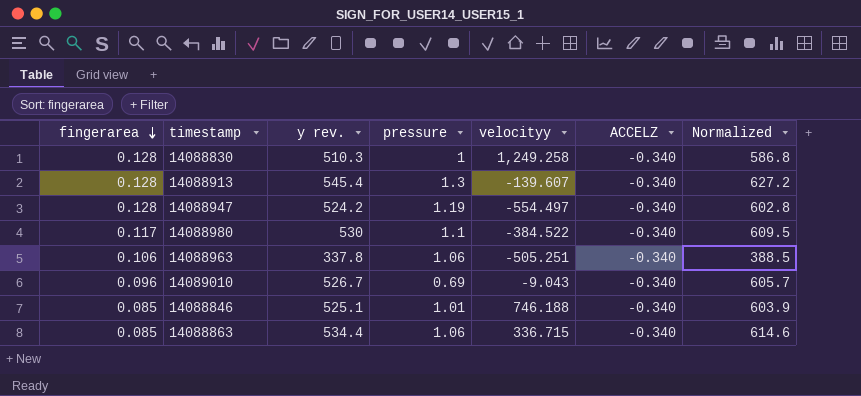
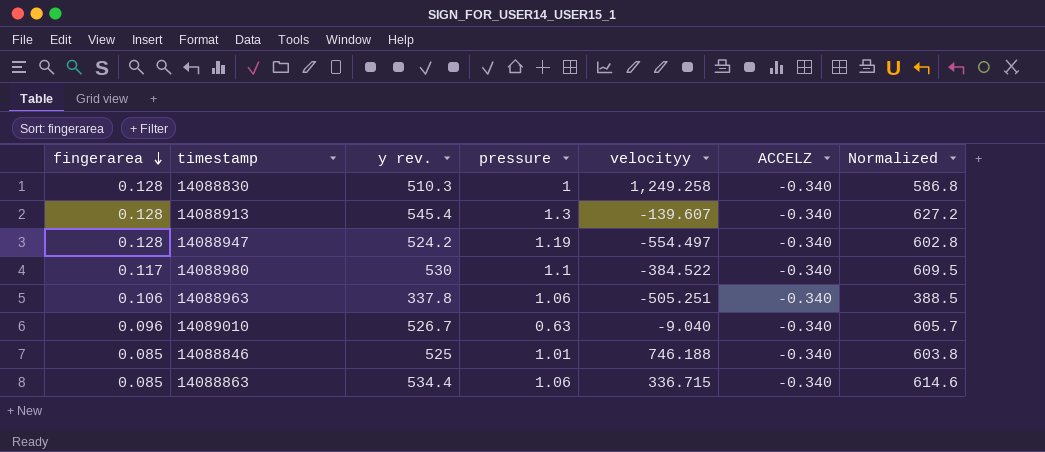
14089010 | pressure: 0.69 -> 0.63
14089010 | velocityy: -9.043 -> -9.040
14088846 | y rev.: 525.1 -> 525
14088846 | Normalized: 603.9 -> 603.8

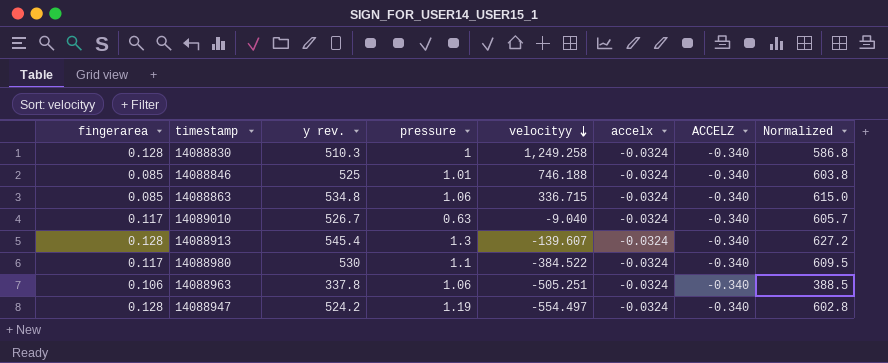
row order: fingerarea descending -> velocityy descending
column accelx | position: none -> 6
14088863 | y rev.: 534.4 -> 534.8
14088863 | Normalized: 614.6 -> 615.0
14089010 | fingerarea: 0.096 -> 0.117

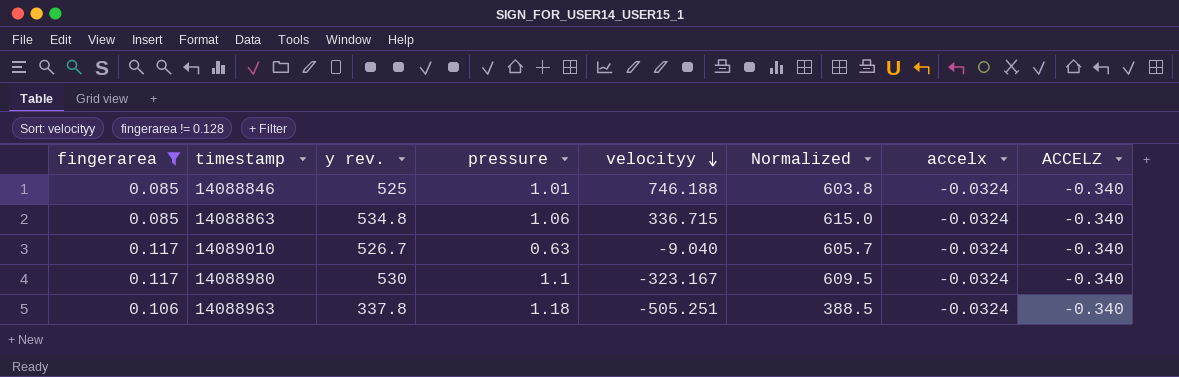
filter: none -> fingerarea != 0.128
column Normalized | position: 8 -> 6
14088980 | velocityy: -384.522 -> -323.167
14088963 | pressure: 1.06 -> 1.18

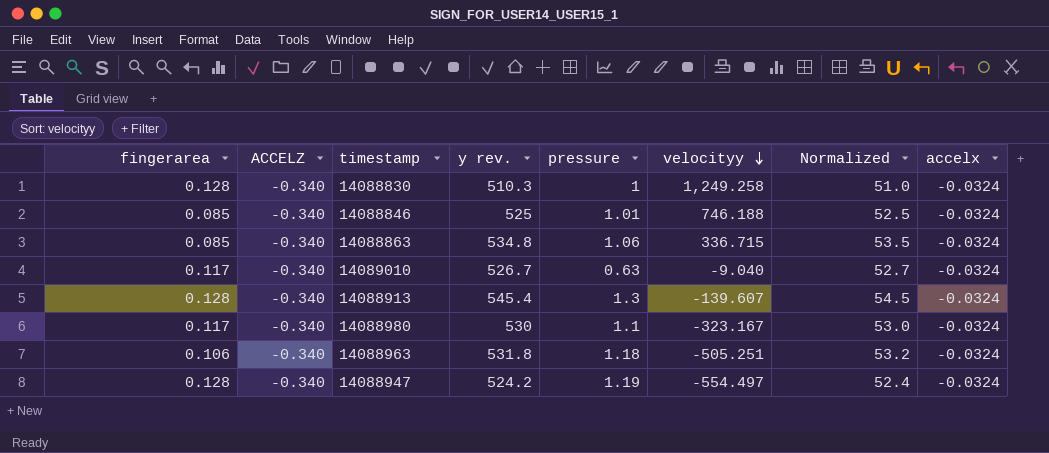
filter: fingerarea != 0.128 -> none
column ACCELZ | position: 8 -> 2
column Normalized | formula: [y rev.] * 1.15 -> [y rev.] * 0.1
14088963 | y rev.: 337.8 -> 531.8

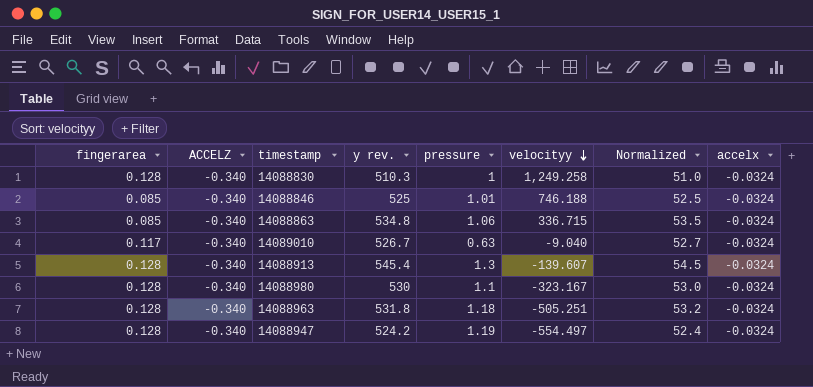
14088980 | fingerarea: 0.117 -> 0.128
14088963 | fingerarea: 0.106 -> 0.128

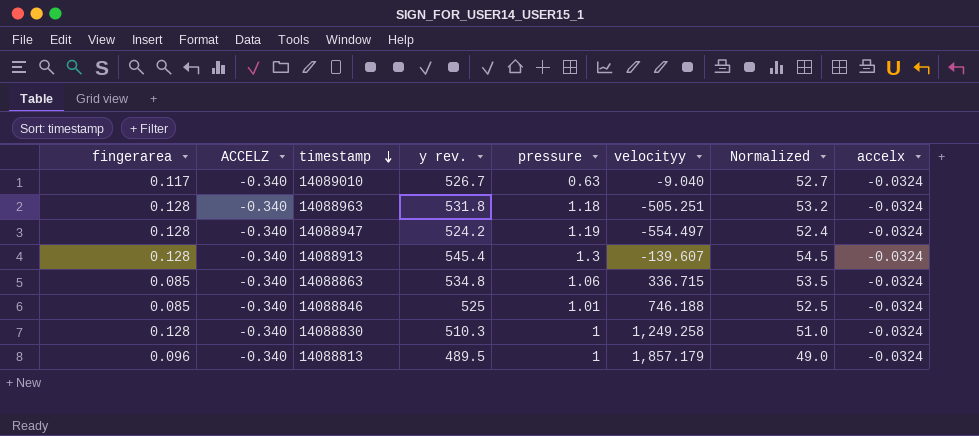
row order: velocityy descending -> timestamp descending
row 14088980: 0.128 | -0.340 | 530 | 1.1 | -323.167 | 53.0 | -0.0324 -> none
row 14088813: none -> 0.096 | -0.340 | 489.5 | 1 | 1,857.179 | 49.0 | -0.0324

